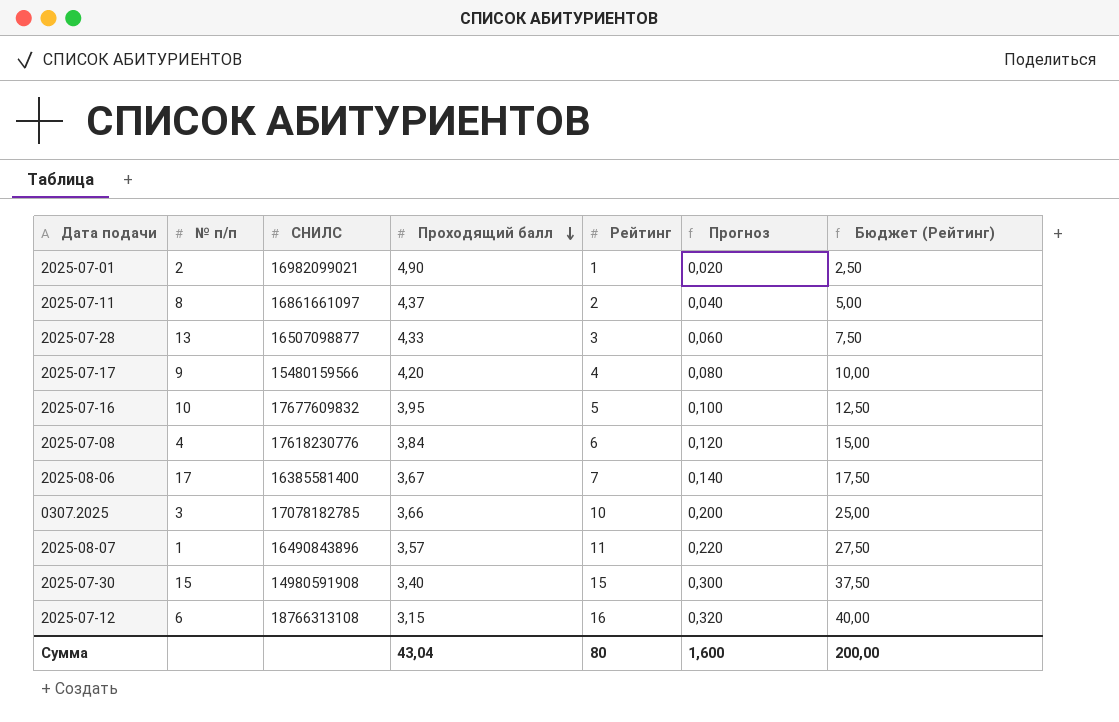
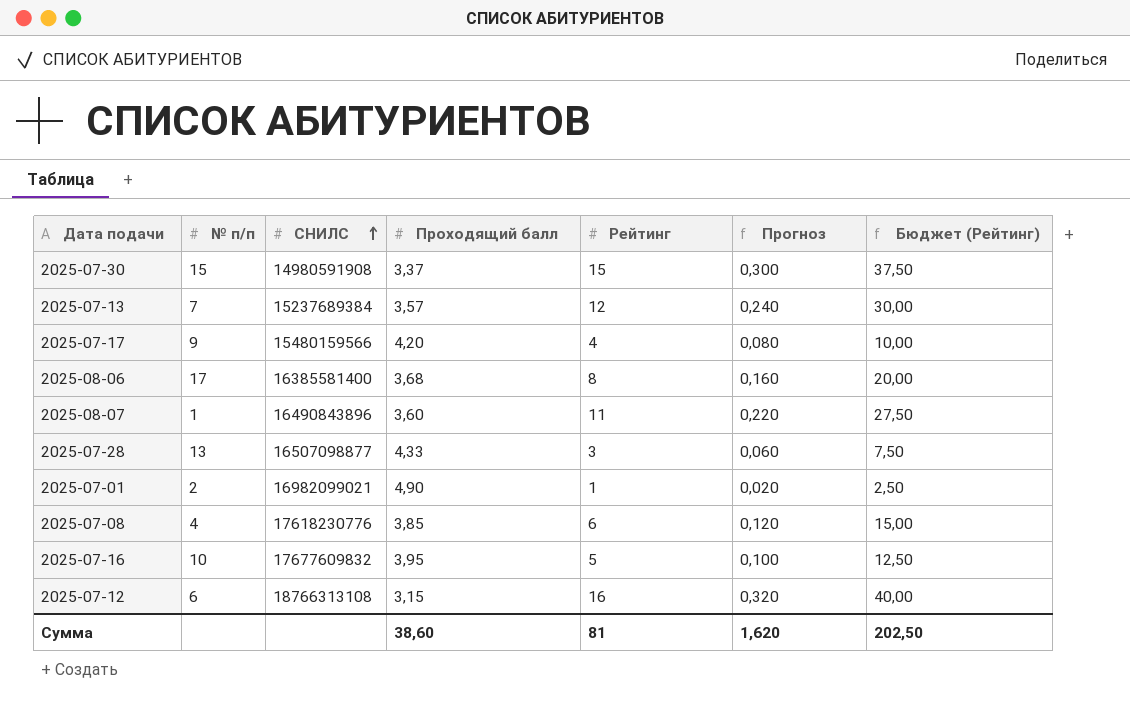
row order: Проходящий балл descending -> СНИЛС ascending
row 2025-07-11: 8 | 16861661097 | 4,37 | 2 | 0,040 | 5,00 -> none
row 0307.2025: 3 | 17078182785 | 3,66 | 10 | 0,200 | 25,00 -> none
2025-07-30 | Проходящий балл: 3,40 -> 3,37
row 2025-07-13: none -> 7 | 15237689384 | 3,57 | 12 | 0,240 | 30,00
2025-08-06 | Проходящий балл: 3,67 -> 3,68
2025-08-06 | Рейтинг: 7 -> 8
2025-08-06 | Прогноз: 0,140 -> 0,160
2025-08-06 | Бюджет (Рейтинг): 17,50 -> 20,00
2025-08-07 | Проходящий балл: 3,57 -> 3,60
2025-07-08 | Проходящий балл: 3,84 -> 3,85
Сумма | Проходящий балл: 43,04 -> 38,60
Сумма | Рейтинг: 80 -> 81
Сумма | Прогноз: 1,600 -> 1,620
Сумма | Бюджет (Рейтинг): 200,00 -> 202,50

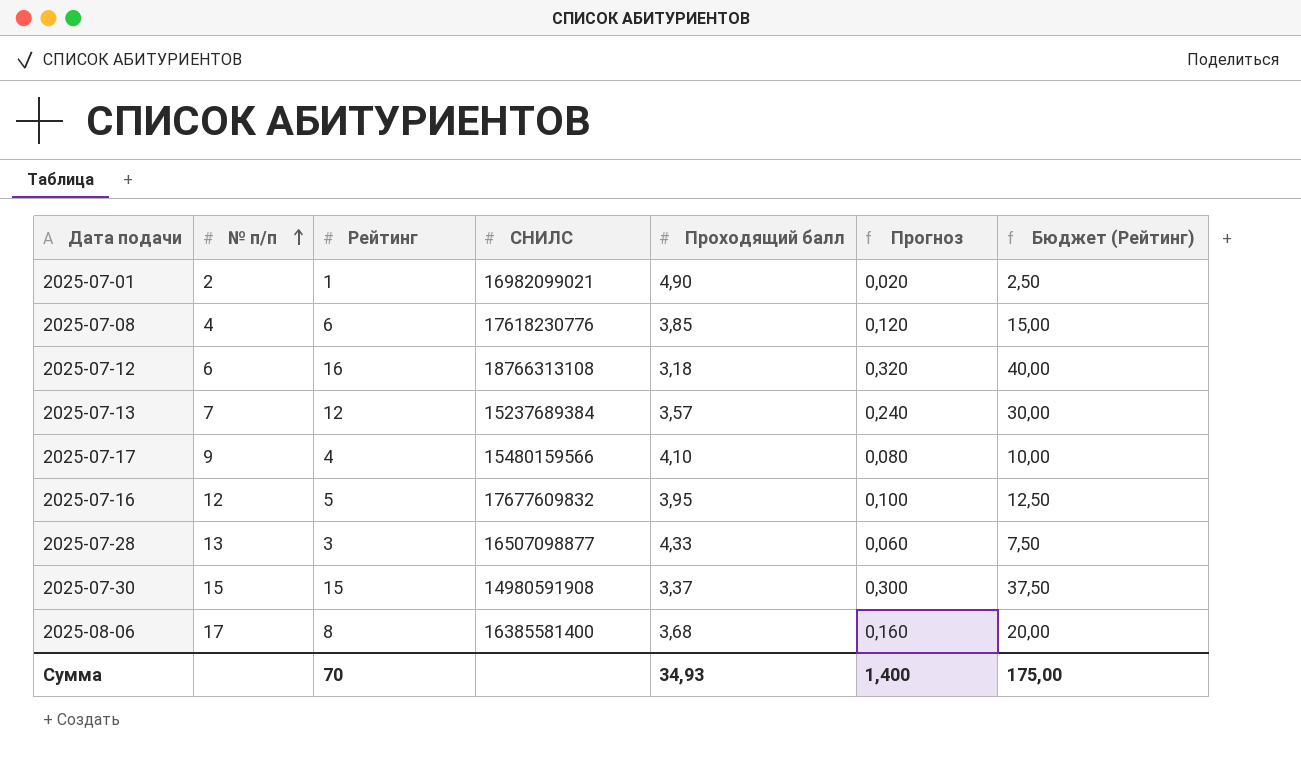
row order: СНИЛС ascending -> № п/п ascending
column Рейтинг | position: 5 -> 3
row 2025-08-07: 1 | 16490843896 | 3,60 | 11 | 0,220 | 27,50 -> none
2025-07-12 | Проходящий балл: 3,15 -> 3,18
2025-07-17 | Проходящий балл: 4,20 -> 4,10
2025-07-16 | № п/п: 10 -> 12
Сумма | Рейтинг: 81 -> 70
Сумма | Проходящий балл: 38,60 -> 34,93
Сумма | Прогноз: 1,620 -> 1,400
Сумма | Бюджет (Рейтинг): 202,50 -> 175,00

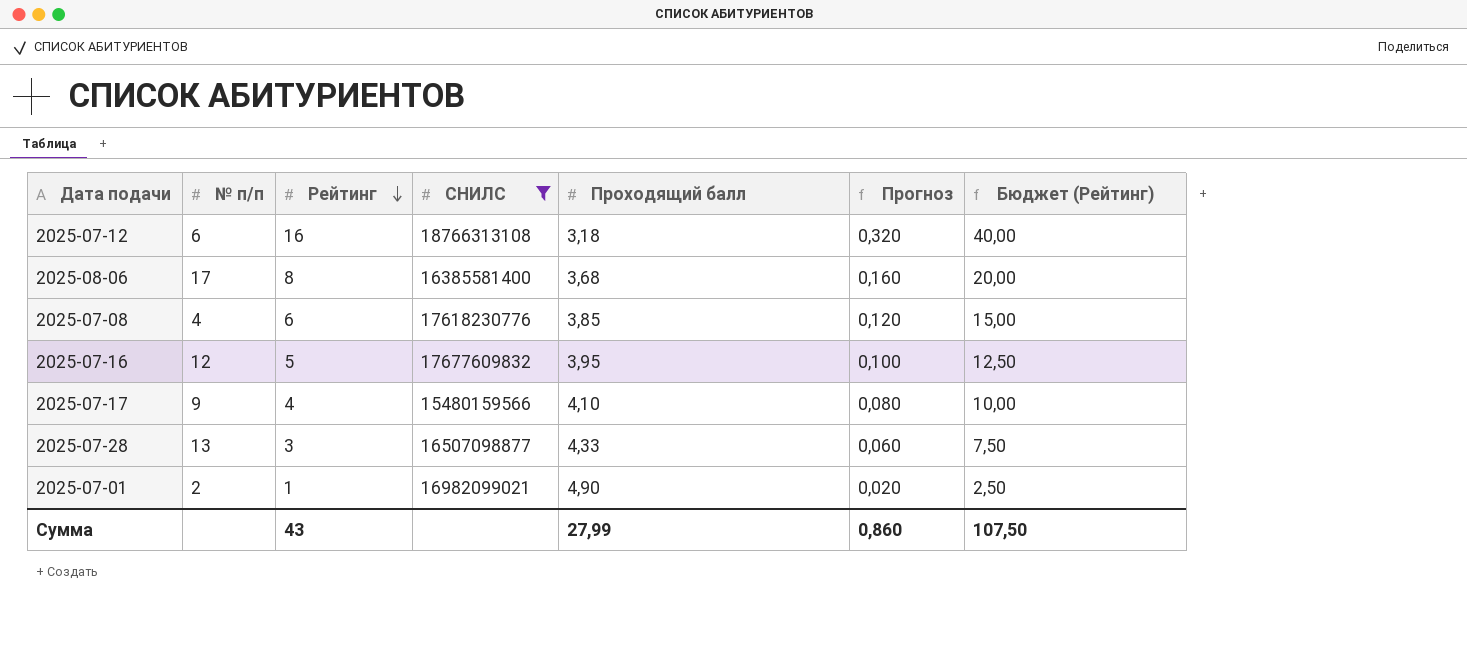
filter: none -> СНИЛС >= 15480159566
row order: № п/п ascending -> Рейтинг descending
Сумма | Рейтинг: 70 -> 43
Сумма | Проходящий балл: 34,93 -> 27,99
Сумма | Прогноз: 1,400 -> 0,860
Сумма | Бюджет (Рейтинг): 175,00 -> 107,50

